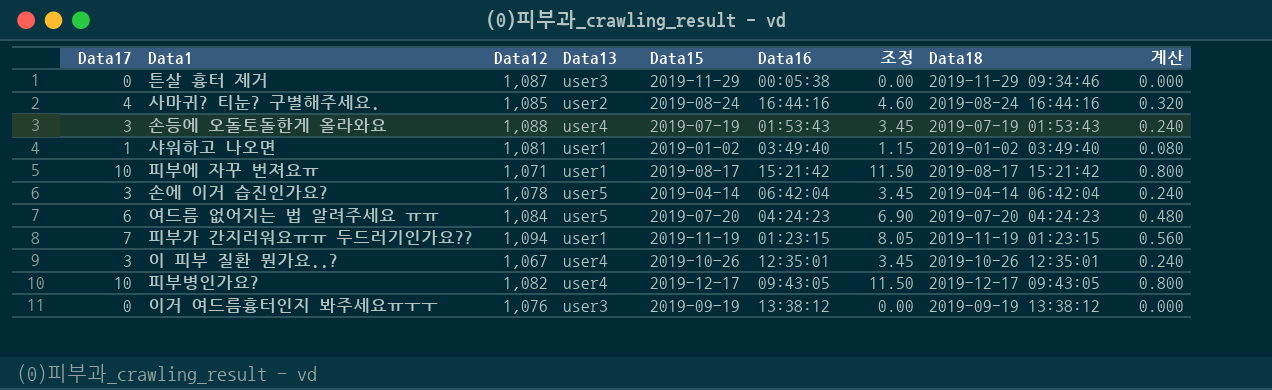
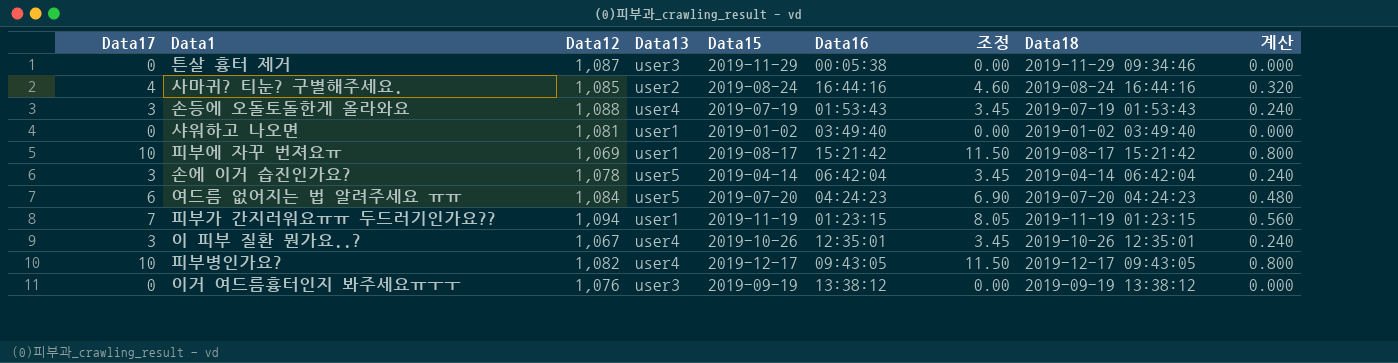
샤워하고 나오면 | Data17: 1 -> 0
샤워하고 나오면 | 조정: 1.15 -> 0.00
샤워하고 나오면 | 계산: 0.080 -> 0.000
피부에 자꾸 번져요ㅠ | Data12: 1,071 -> 1,069

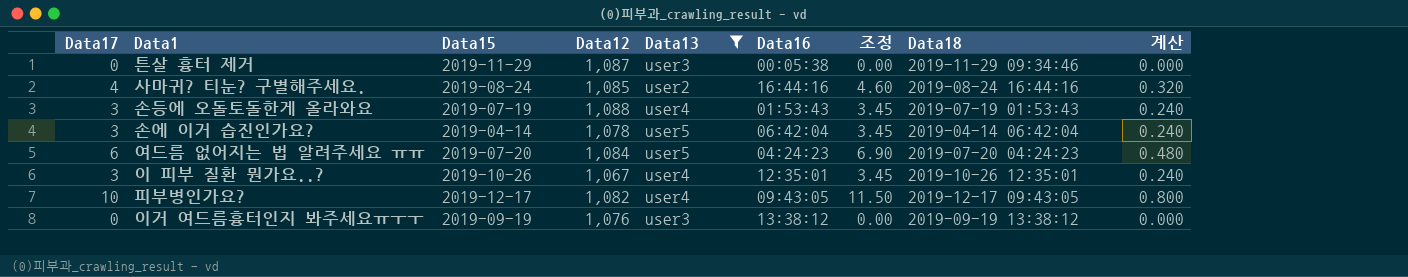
filter: none -> Data13 != user1
column Data15 | position: 5 -> 3

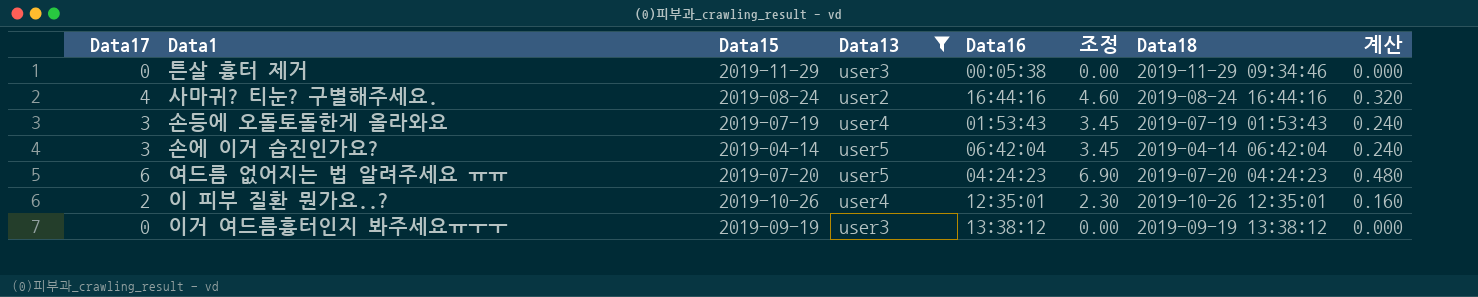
column Data12 | position: 4 -> none
row 피부병인가요?: 10 | 2019-12-17 | 1,082 | user4 | 09:43:05 | 11.50 | 2019-12-17 09:43:05 | 0.800 -> none
이 피부 질환 뭔가요..? | Data17: 3 -> 2
이 피부 질환 뭔가요..? | 조정: 3.45 -> 2.30
이 피부 질환 뭔가요..? | 계산: 0.240 -> 0.160

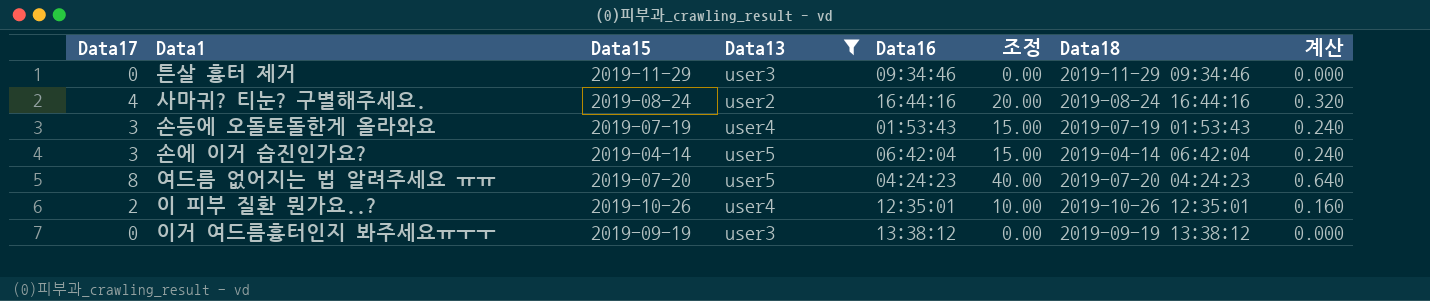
column 조정 | formula: [Data17] * 1.15 -> [Data17] * 5
튼살 흉터 제거 | Data16: 00:05:38 -> 09:34:46
여드름 없어지는 법 알려주세요 ㅠㅠ | Data17: 6 -> 8
여드름 없어지는 법 알려주세요 ㅠㅠ | 계산: 0.480 -> 0.640

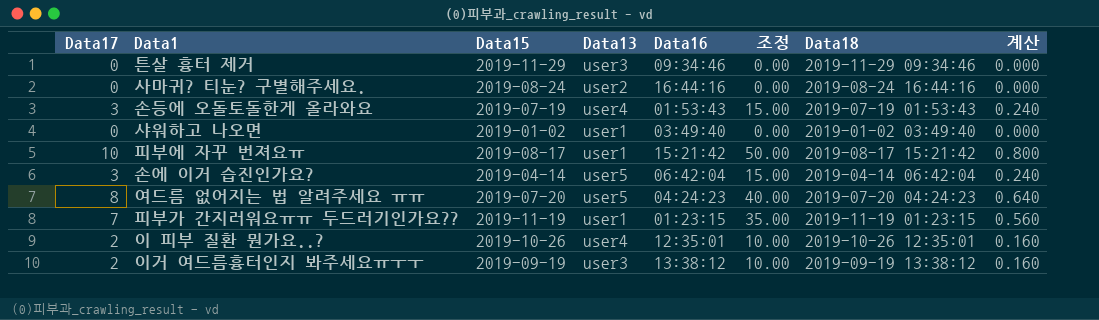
filter: Data13 != user1 -> none
사마귀? 티눈? 구별해주세요. | Data17: 4 -> 0
사마귀? 티눈? 구별해주세요. | 조정: 20.00 -> 0.00
사마귀? 티눈? 구별해주세요. | 계산: 0.320 -> 0.000
이거 여드름흉터인지 봐주세요ㅠㅜㅜ | Data17: 0 -> 2
이거 여드름흉터인지 봐주세요ㅠㅜㅜ | 조정: 0.00 -> 10.00
이거 여드름흉터인지 봐주세요ㅠㅜㅜ | 계산: 0.000 -> 0.160

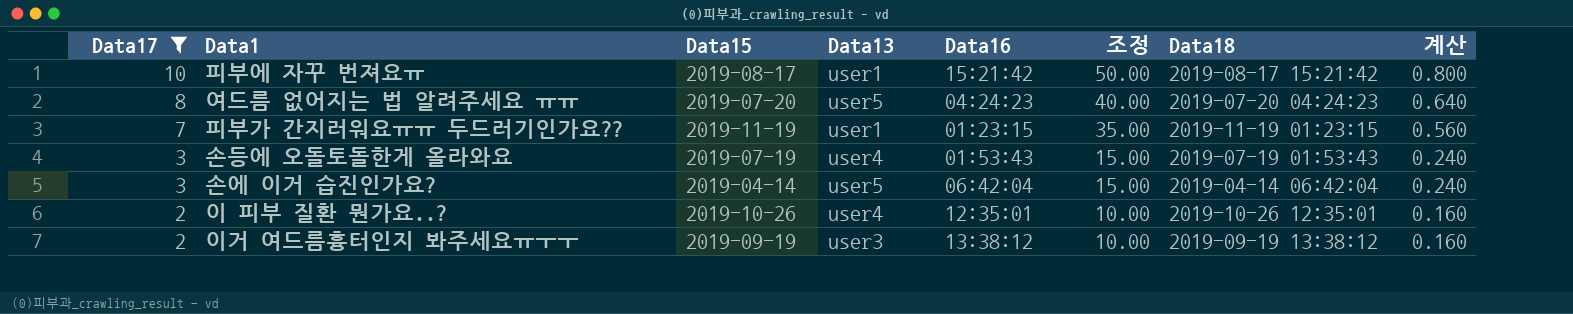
filter: none -> Data17 != 0
row order: none -> Data17 descending

